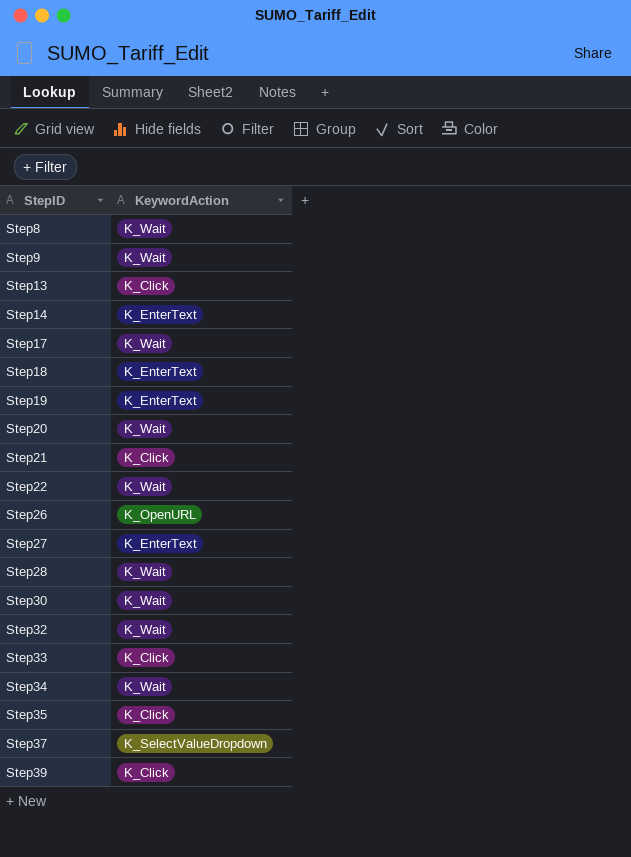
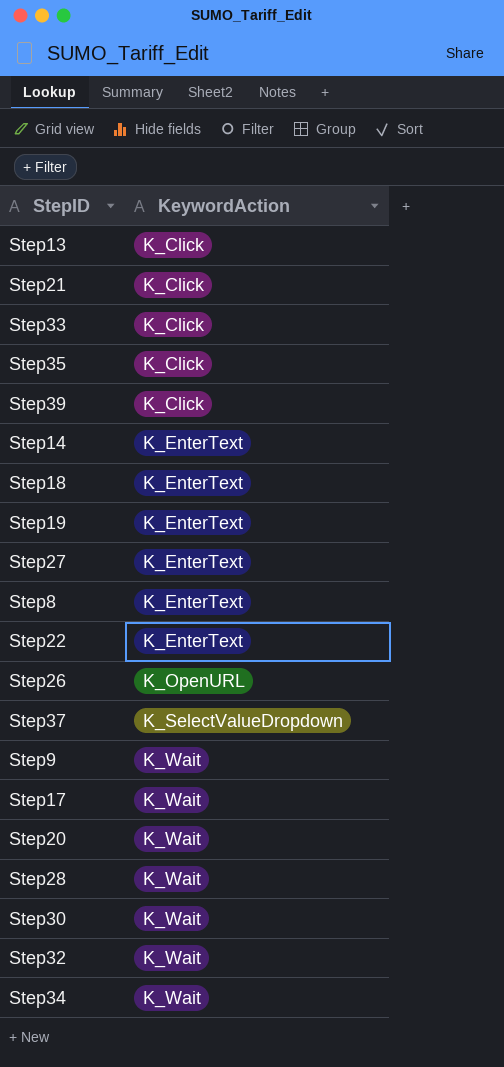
row order: StepID ascending -> KeywordAction ascending
Step8 | KeywordAction: K_Wait -> K_EnterText
Step22 | KeywordAction: K_Wait -> K_EnterText

